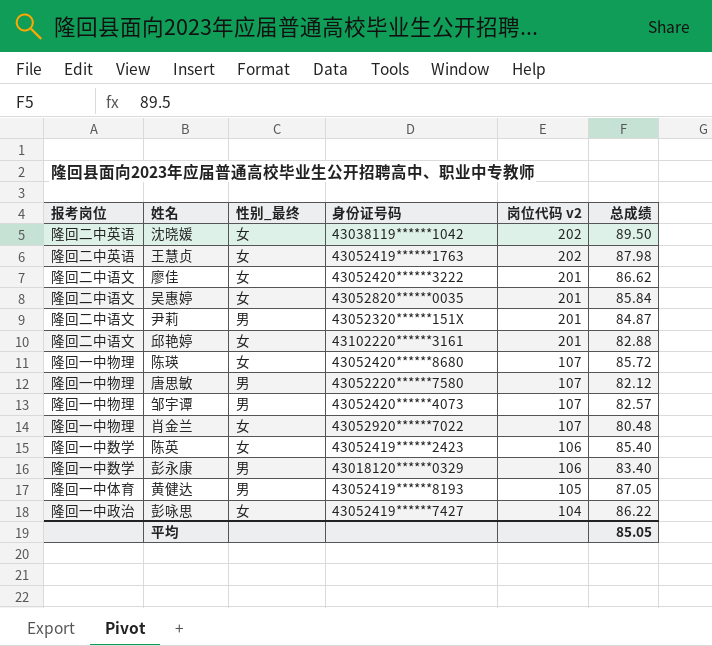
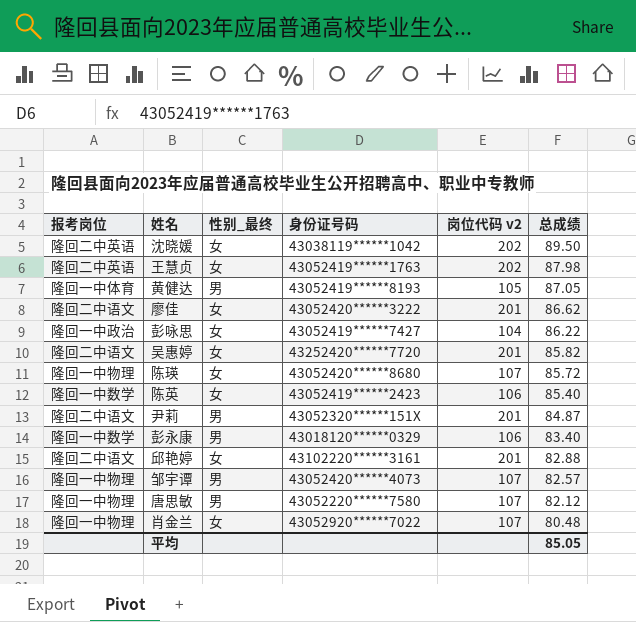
row order: 岗位代码 v2 descending -> 总成绩 descending
吴惠婷 | 身份证号码: 43052820******0035 -> 43252420******7720
吴惠婷 | 总成绩: 85.84 -> 85.82

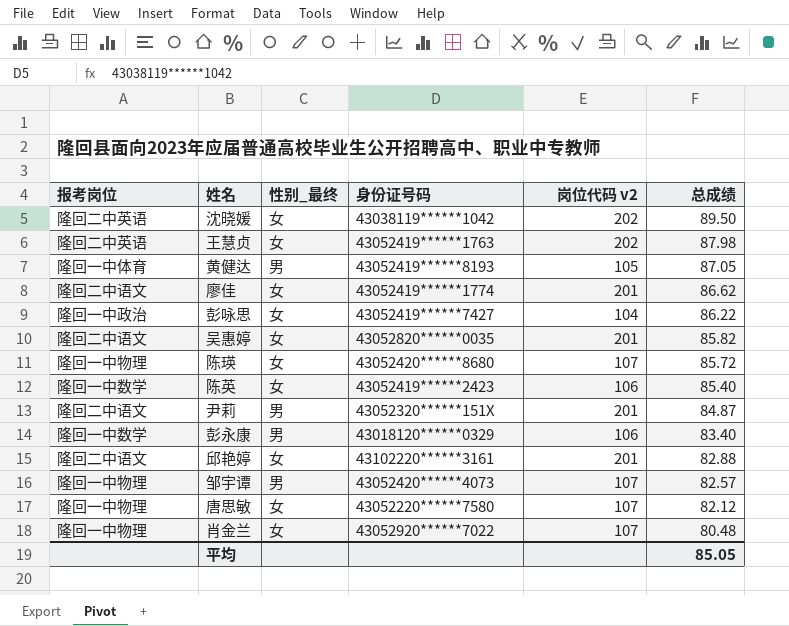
廖佳 | 身份证号码: 43052420******3222 -> 43052419******1774
吴惠婷 | 身份证号码: 43252420******7720 -> 43052820******0035
唐思敏 | 性别_最终: 男 -> 女

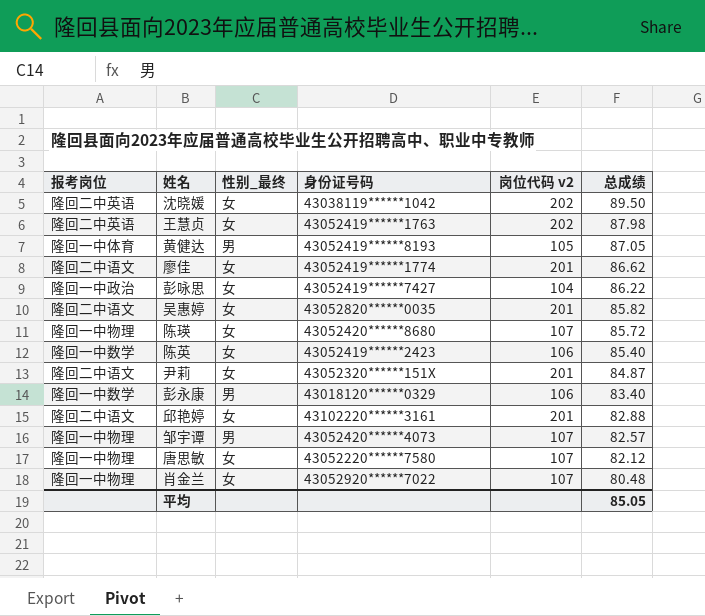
尹莉 | 性别_最终: 男 -> 女

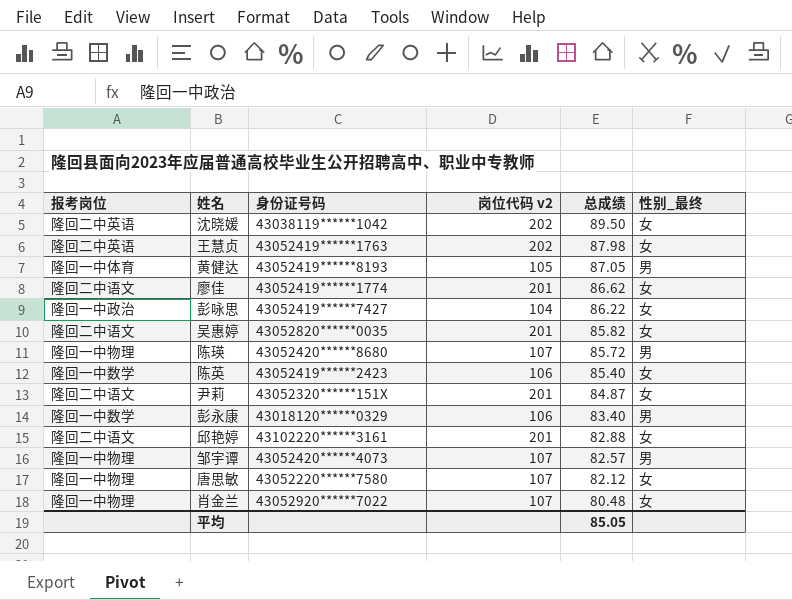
column 性别_最终 | position: 3 -> 6
陈瑛 | 性别_最终: 女 -> 男

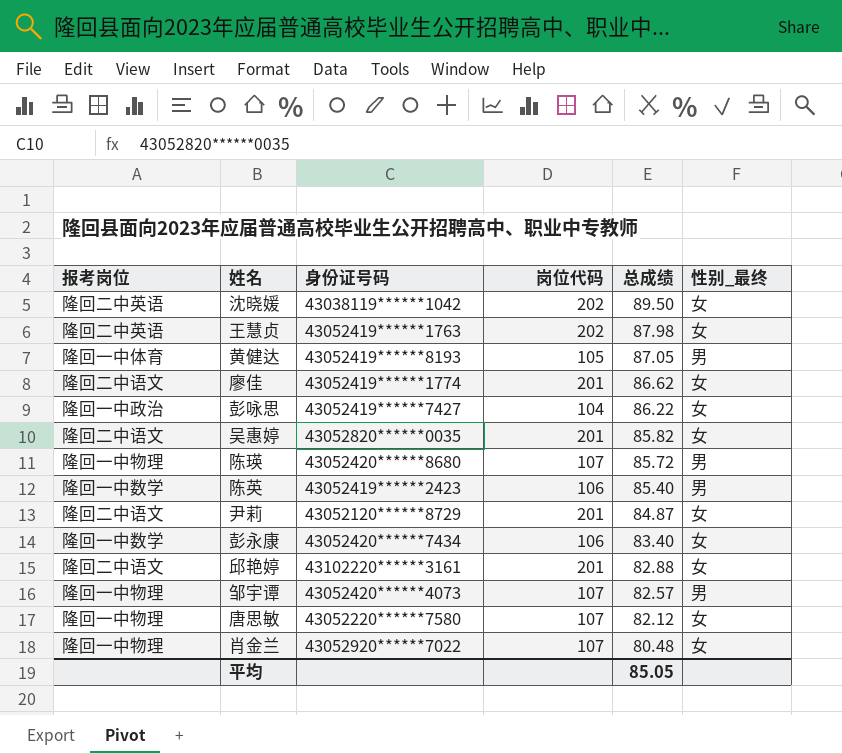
column name: 岗位代码 v2 -> 岗位代码
陈英 | 性别_最终: 女 -> 男
尹莉 | 身份证号码: 43052320******151X -> 43052120******8729
彭永康 | 身份证号码: 43018120******0329 -> 43052420******7434
彭永康 | 性别_最终: 男 -> 女

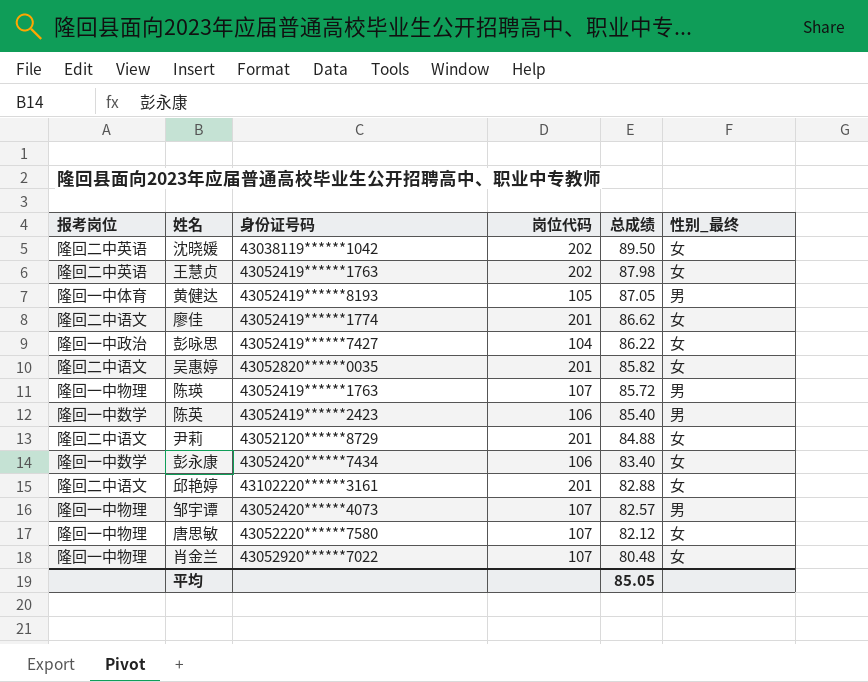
陈瑛 | 身份证号码: 43052420******8680 -> 43052419******1763
尹莉 | 总成绩: 84.87 -> 84.88

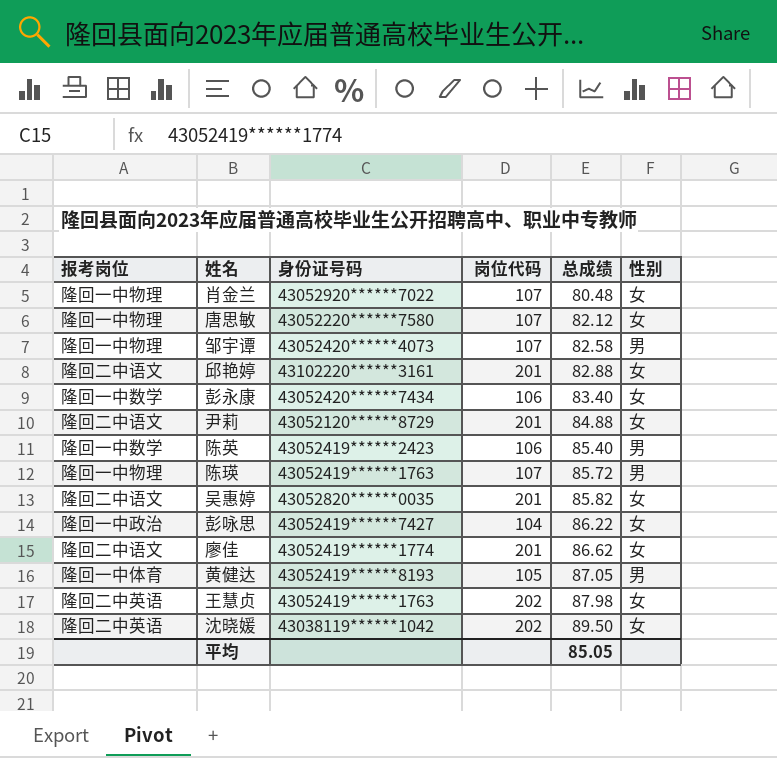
row order: 总成绩 descending -> 总成绩 ascending
column name: 性别_最终 -> 性别
邹宇谭 | 总成绩: 82.57 -> 82.58

